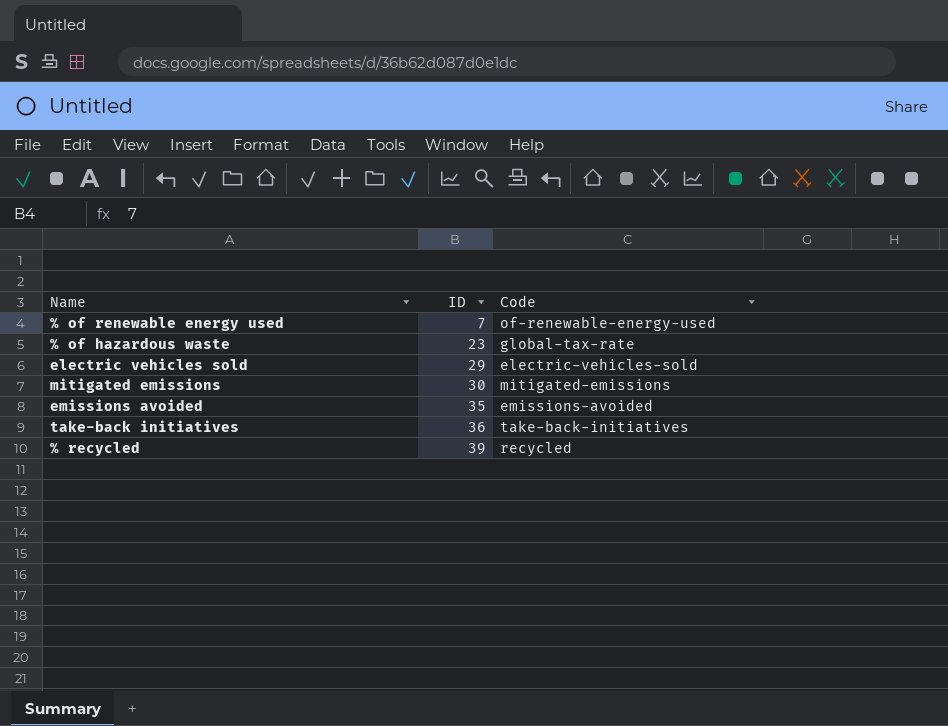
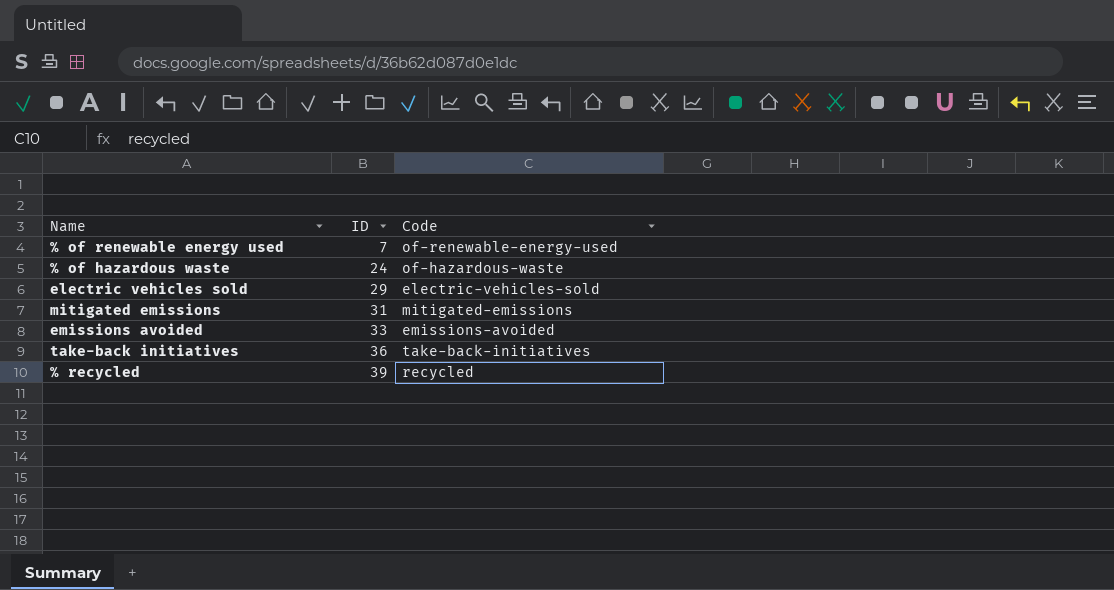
% of hazardous waste | ID: 23 -> 24
% of hazardous waste | Code: global-tax-rate -> of-hazardous-waste
mitigated emissions | ID: 30 -> 31
emissions avoided | ID: 35 -> 33

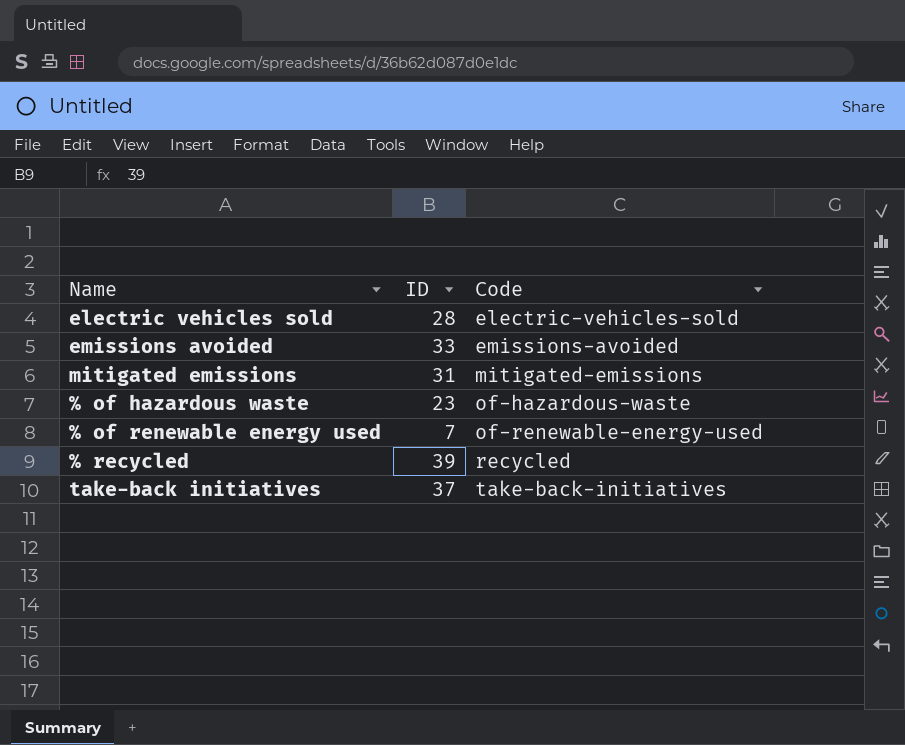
row order: ID ascending -> Code ascending
electric vehicles sold | ID: 29 -> 28
% of hazardous waste | ID: 24 -> 23
take-back initiatives | ID: 36 -> 37

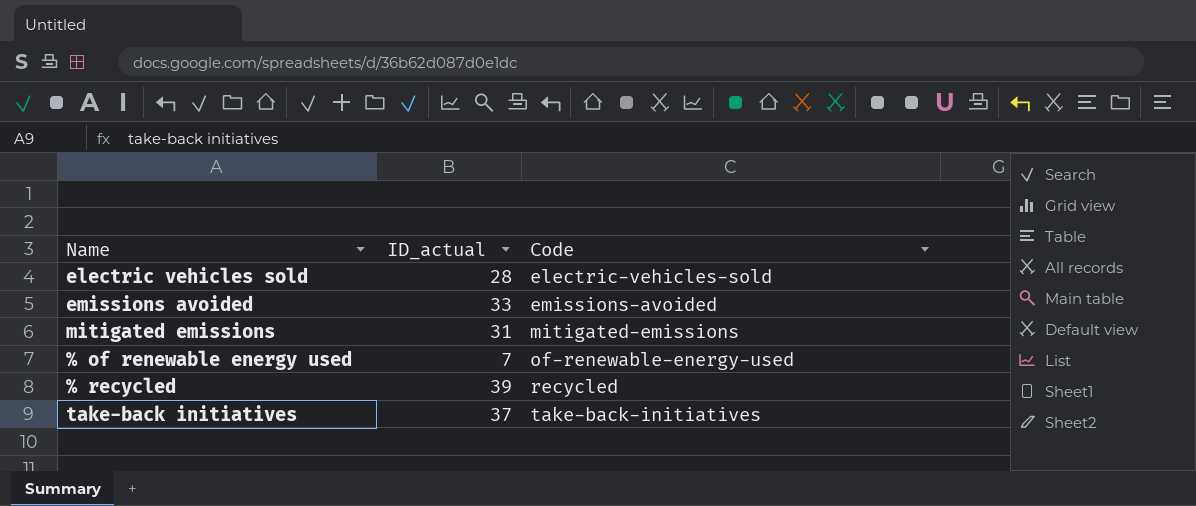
column name: ID -> ID_actual
row % of hazardous waste: 23 | of-hazardous-waste -> none

